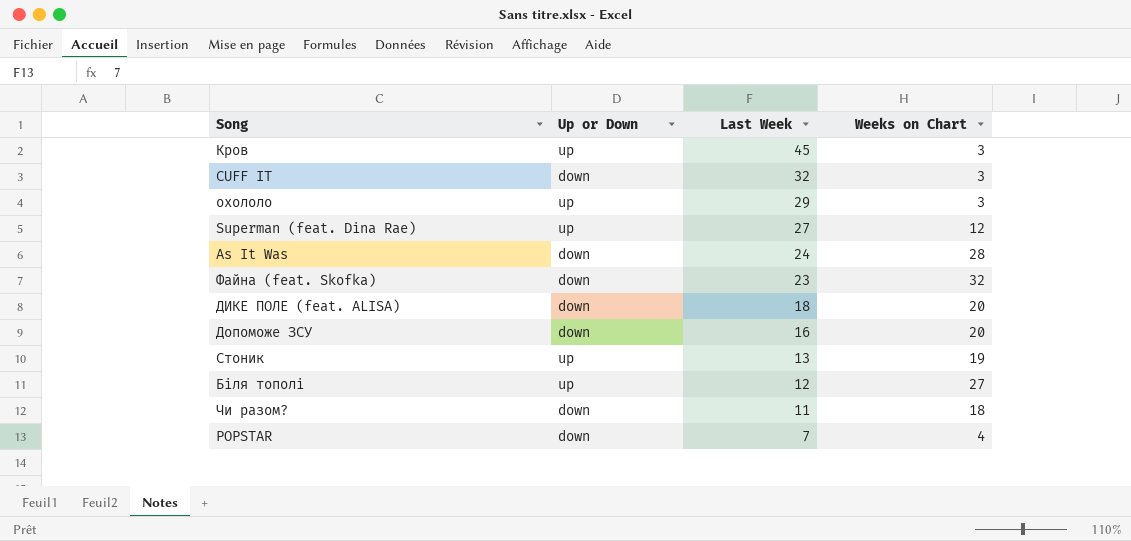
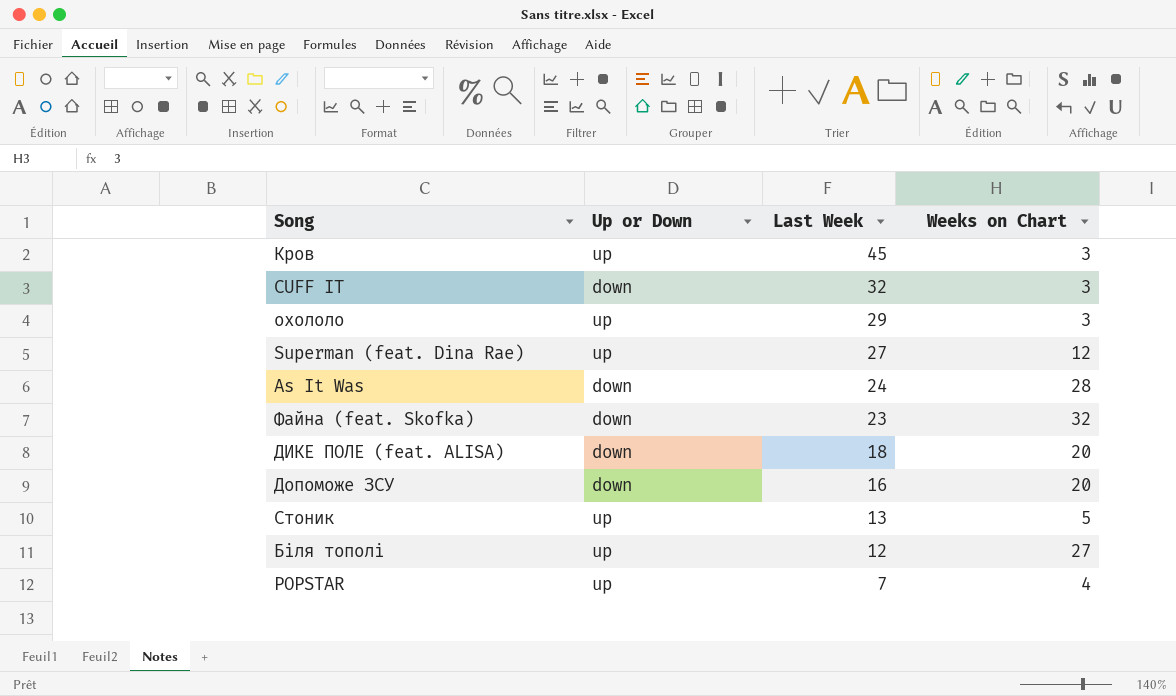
row Чи разом?: down | 11 | 18 -> none
Стоник | Weeks on Chart: 19 -> 5
POPSTAR | Up or Down: down -> up

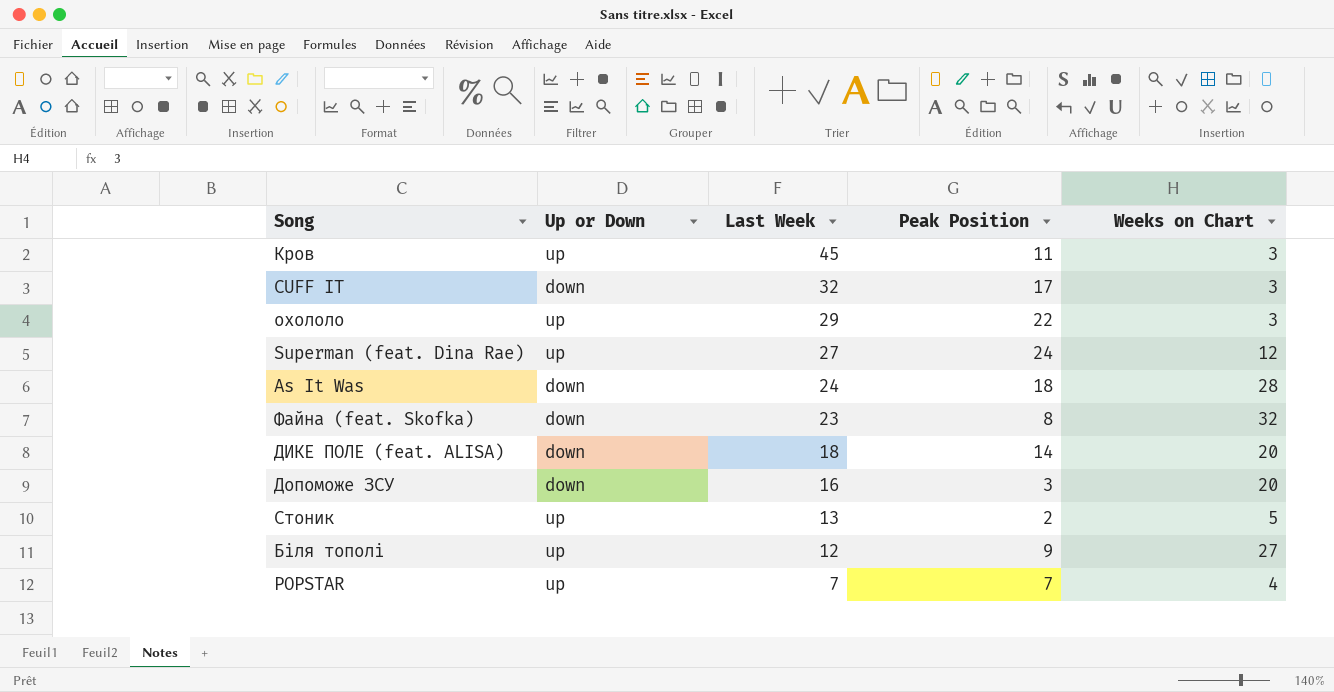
column Peak Position | position: none -> 4

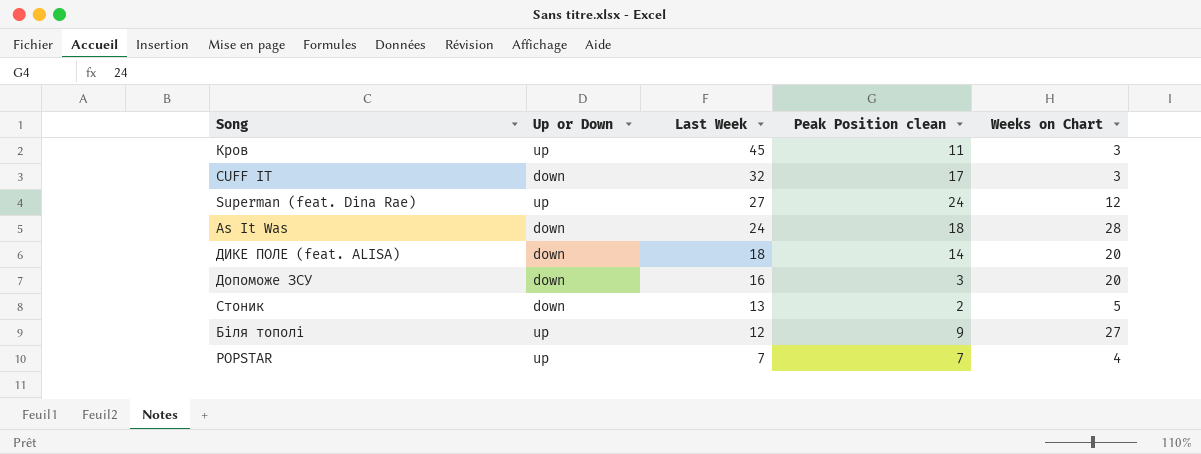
column name: Peak Position -> Peak Position clean
row охололо: up | 29 | 22 | 3 -> none
row Файна (feat. Skofka): down | 23 | 8 | 32 -> none
Стоник | Up or Down: up -> down

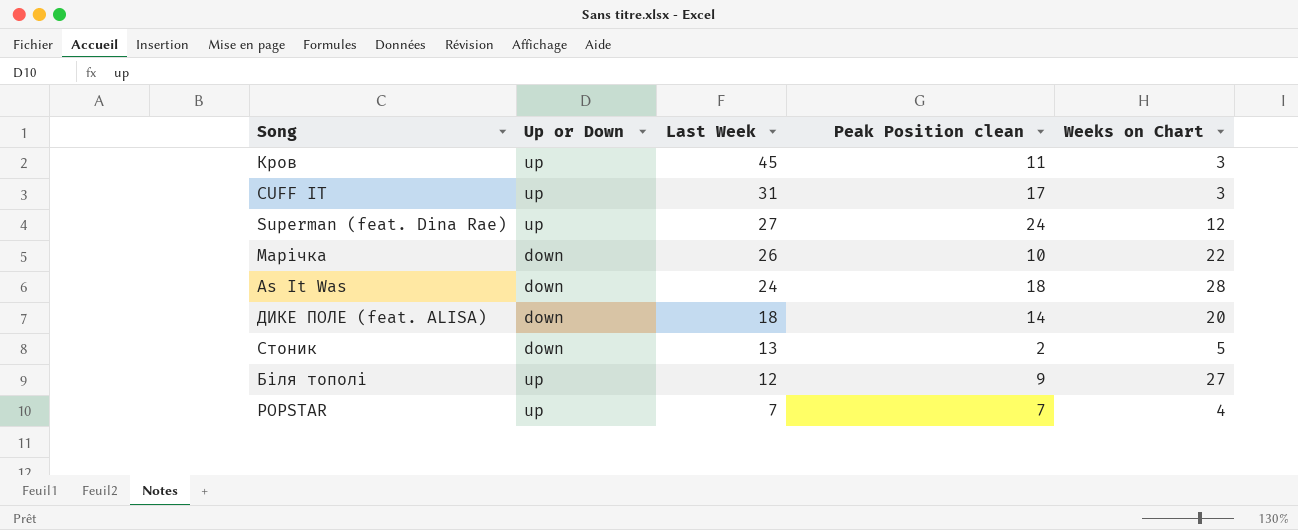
row Допоможе ЗСУ: down | 16 | 3 | 20 -> none
CUFF IT | Up or Down: down -> up
CUFF IT | Last Week: 32 -> 31
row Марічка: none -> down | 26 | 10 | 22

